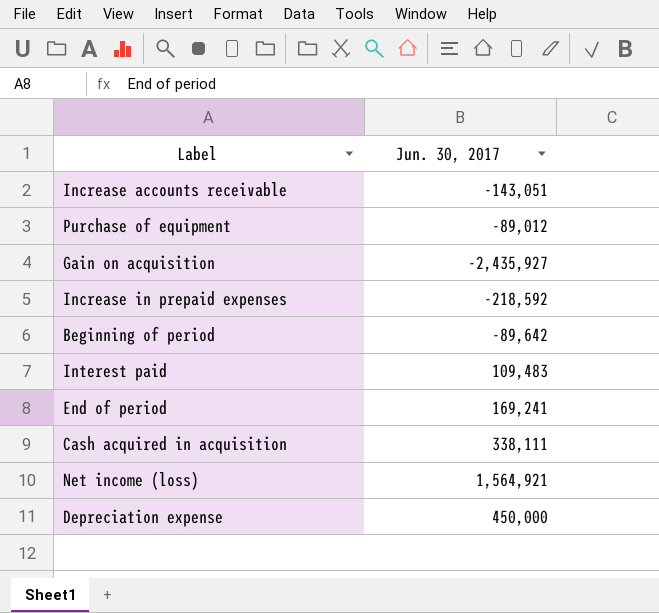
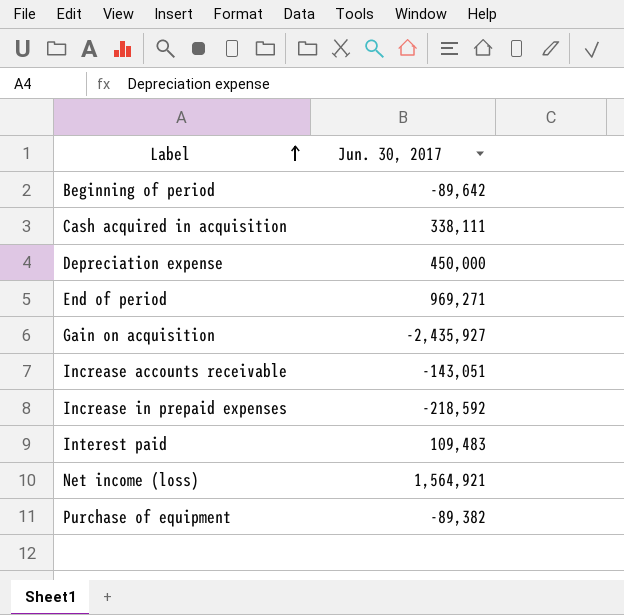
row order: none -> Label ascending
End of period | Jun. 30, 2017: 169,241 -> 969,271
Purchase of equipment | Jun. 30, 2017: -89,012 -> -89,382

